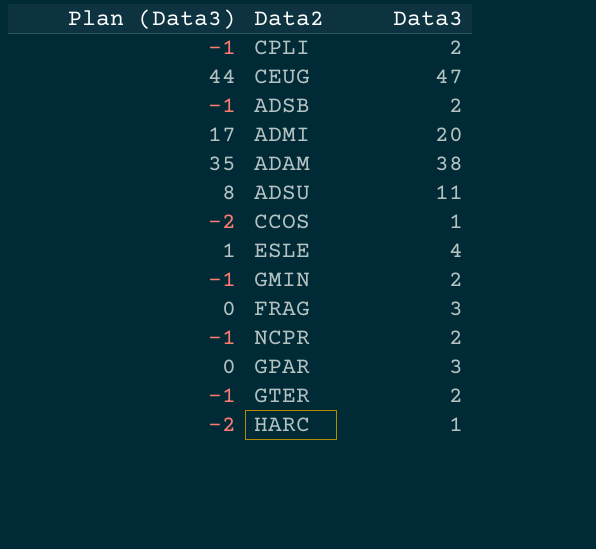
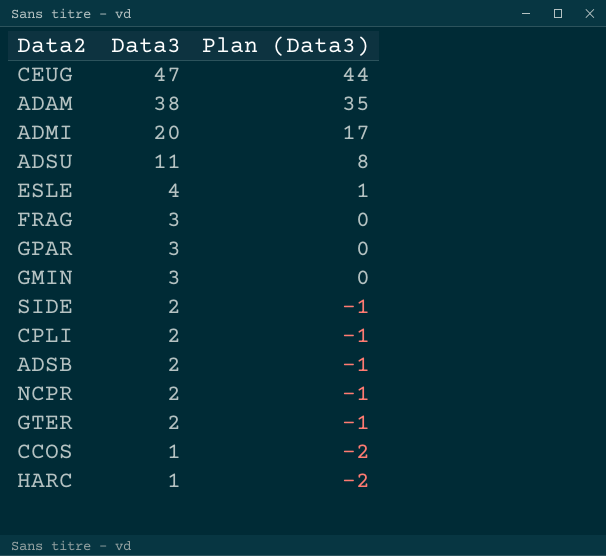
row order: none -> Data3 descending
column Plan (Data3) | position: 1 -> 3
GMIN | Data3: 2 -> 3
GMIN | Plan (Data3): -1 -> 0
row SIDE: none -> 2 | -1

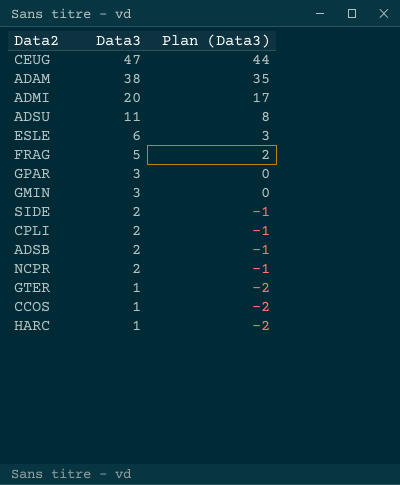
ESLE | Data3: 4 -> 6
ESLE | Plan (Data3): 1 -> 3
FRAG | Data3: 3 -> 5
FRAG | Plan (Data3): 0 -> 2
GTER | Data3: 2 -> 1
GTER | Plan (Data3): -1 -> -2

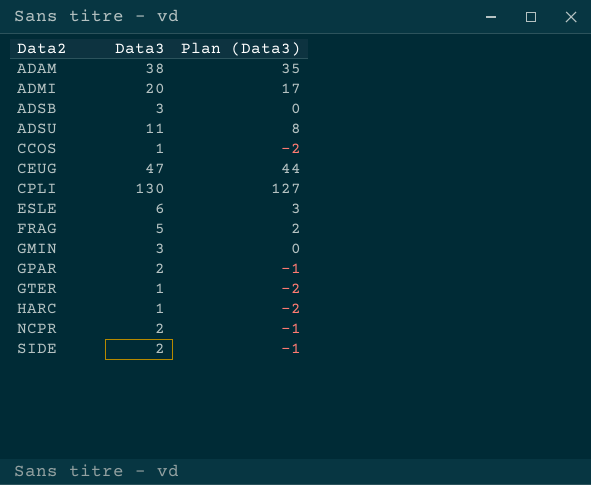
row order: Data3 descending -> Data2 ascending
ADSB | Data3: 2 -> 3
ADSB | Plan (Data3): -1 -> 0
CPLI | Data3: 2 -> 130
CPLI | Plan (Data3): -1 -> 127
GPAR | Data3: 3 -> 2
GPAR | Plan (Data3): 0 -> -1

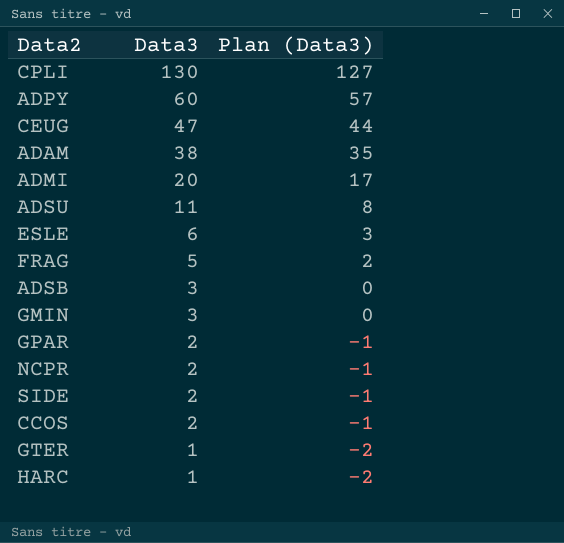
row order: Data2 ascending -> Data3 descending
row ADPY: none -> 60 | 57
CCOS | Data3: 1 -> 2
CCOS | Plan (Data3): -2 -> -1

